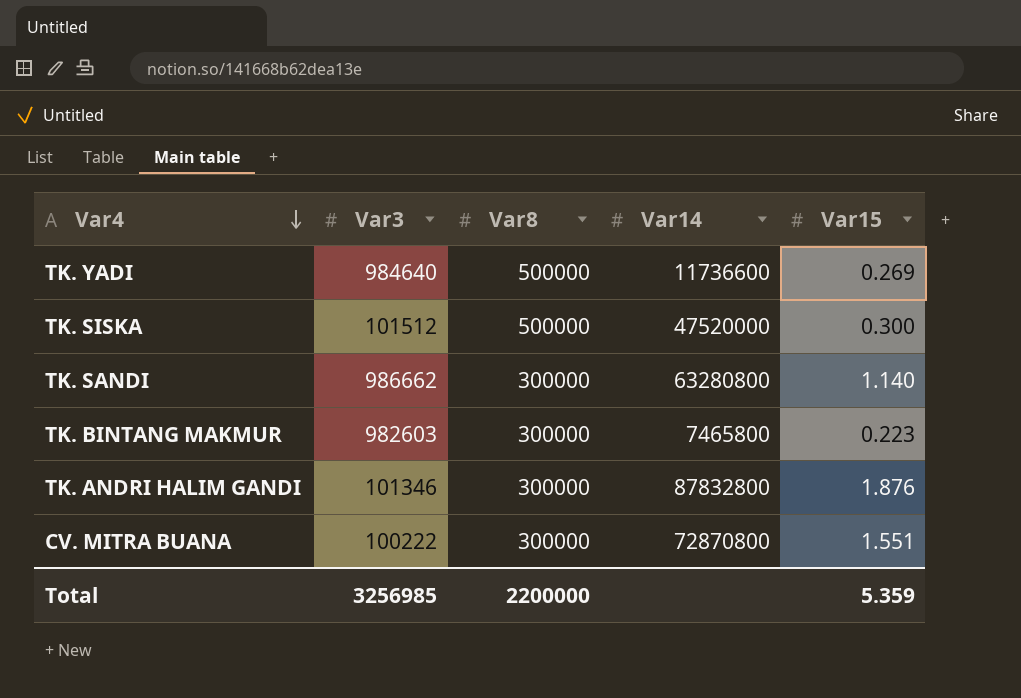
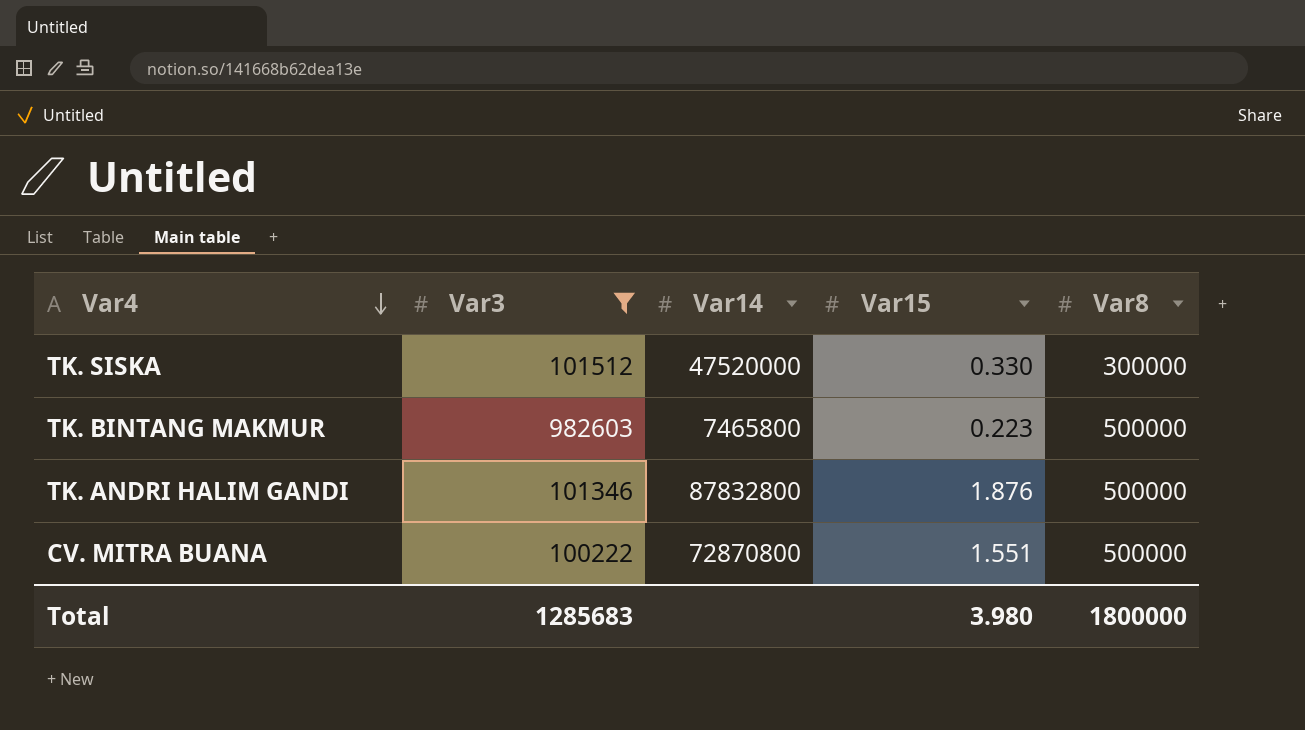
filter: none -> Var3 <= 982603
column Var8 | position: 3 -> 5
TK. SISKA | Var15: 0.300 -> 0.330
TK. SISKA | Var8: 500000 -> 300000
TK. BINTANG MAKMUR | Var8: 300000 -> 500000
TK. ANDRI HALIM GANDI | Var8: 300000 -> 500000
CV. MITRA BUANA | Var8: 300000 -> 500000
Total | Var3: 3256985 -> 1285683
Total | Var15: 5.359 -> 3.980
Total | Var8: 2200000 -> 1800000

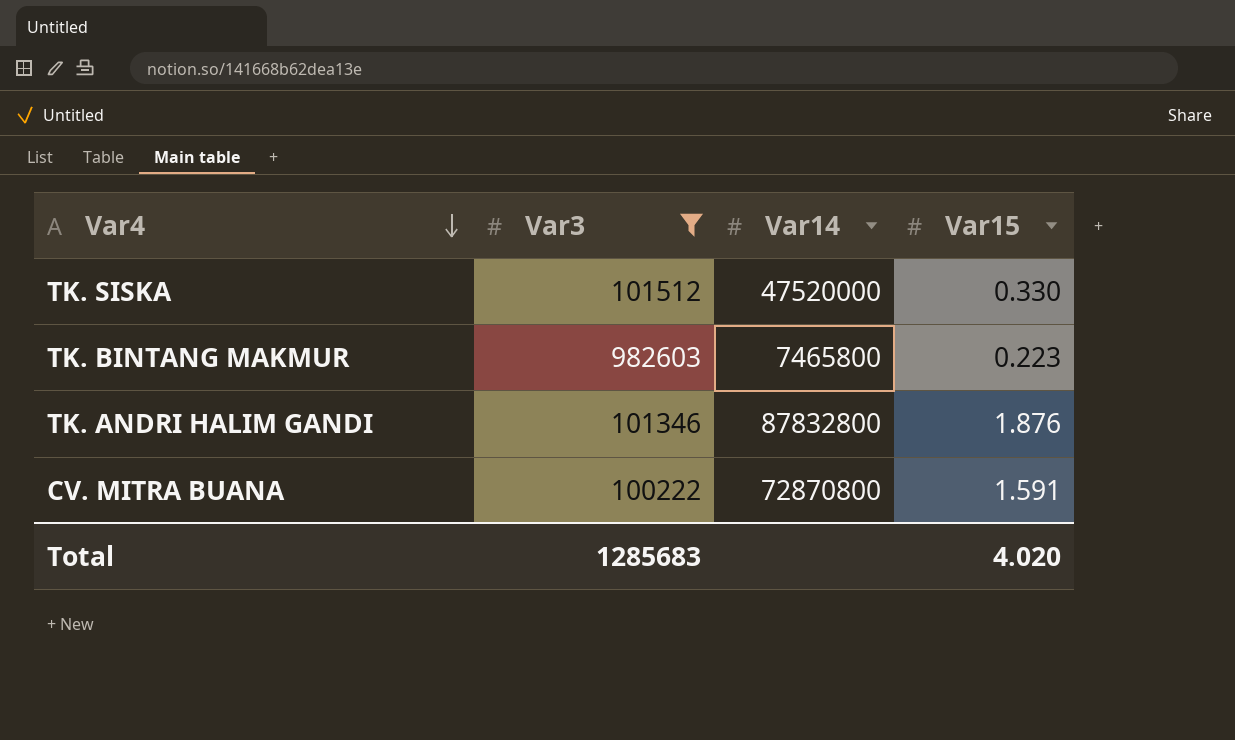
column Var8 | position: 5 -> none
CV. MITRA BUANA | Var15: 1.551 -> 1.591
Total | Var15: 3.980 -> 4.020

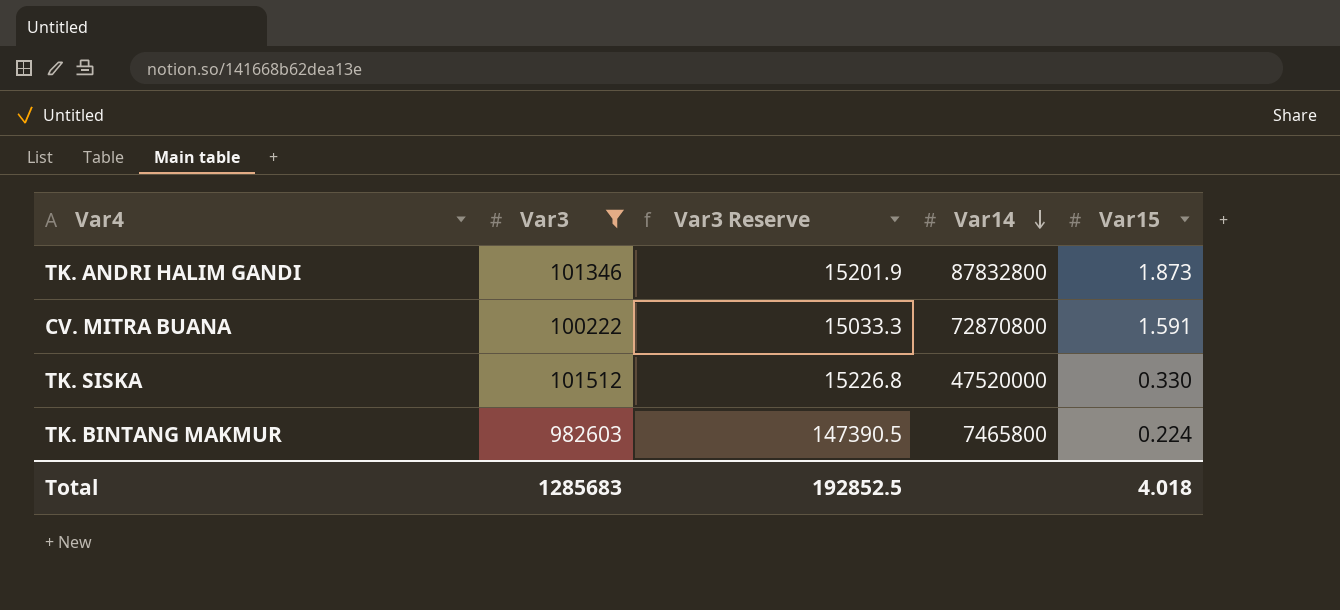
row order: Var4 descending -> Var14 descending
column Var3 Reserve | formula: none -> [Var3] * 0.15
TK. ANDRI HALIM GANDI | Var15: 1.876 -> 1.873
TK. BINTANG MAKMUR | Var15: 0.223 -> 0.224
Total | Var15: 4.020 -> 4.018

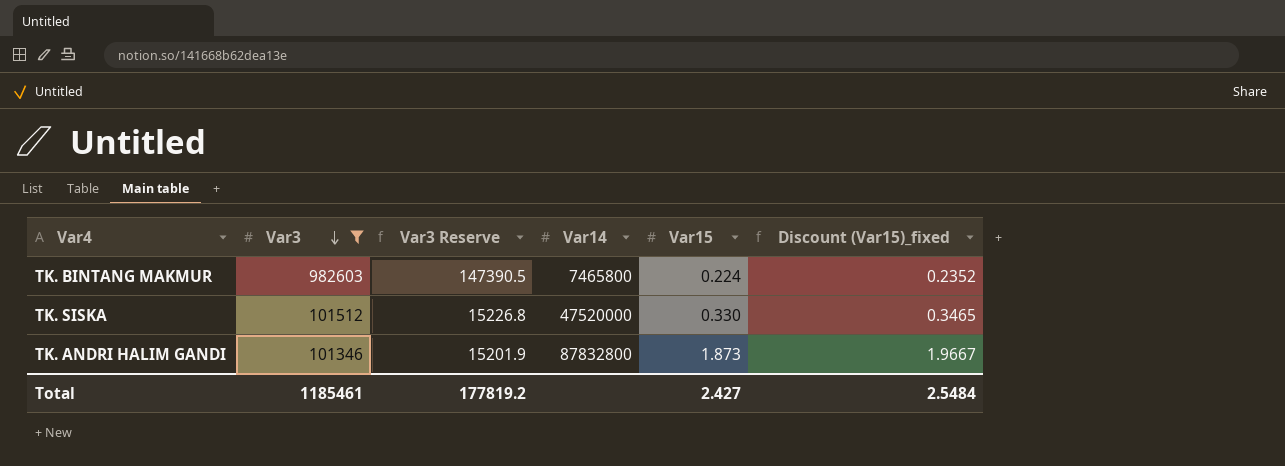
row order: Var14 descending -> Var3 descending
column Discount (Var15)_fixed | formula: none -> [Var15] * 1.05
row CV. MITRA BUANA: 100222 | 15033.3 | 72870800 | 1.591 -> none
Total | Var3: 1285683 -> 1185461
Total | Var3 Reserve: 192852.5 -> 177819.2
Total | Var15: 4.018 -> 2.427

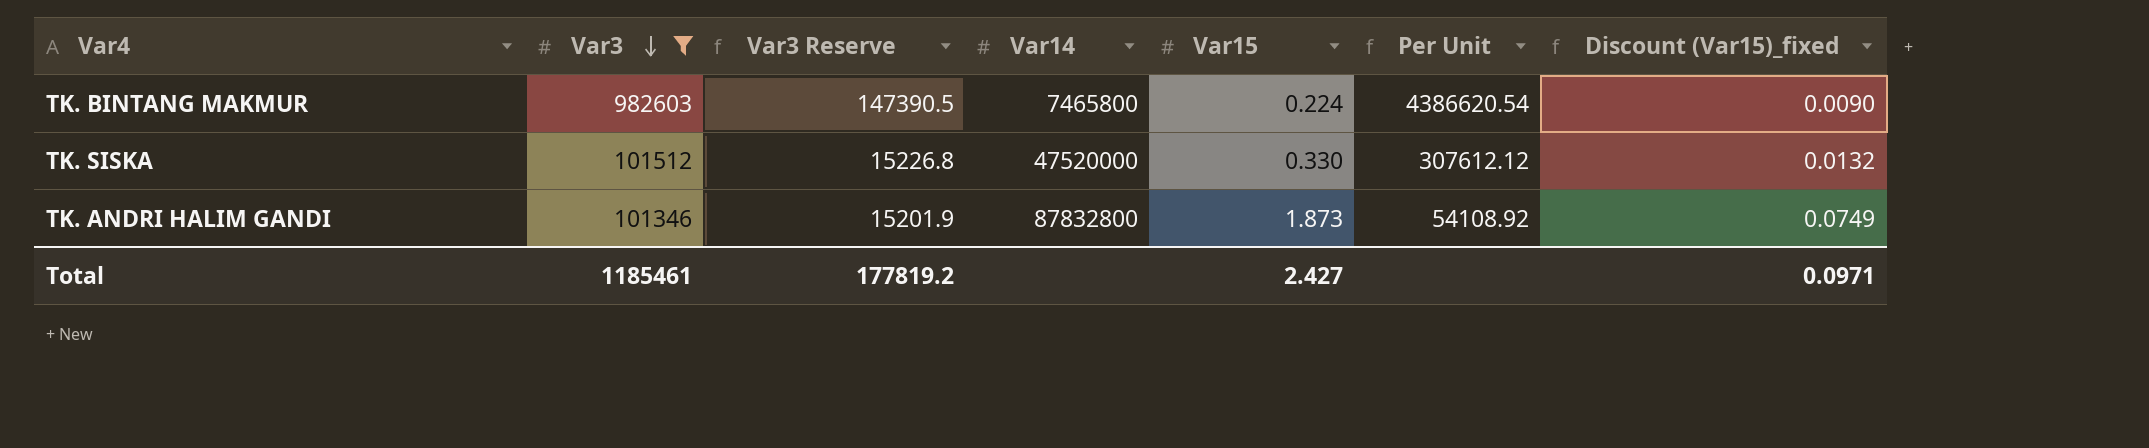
column Per Unit | formula: none -> [Var3] / [Var15]
column Discount (Var15)_fixed | formula: [Var15] * 1.05 -> [Var15] * 0.04
Total | Discount (Var15)_fixed: 2.5484 -> 0.0971

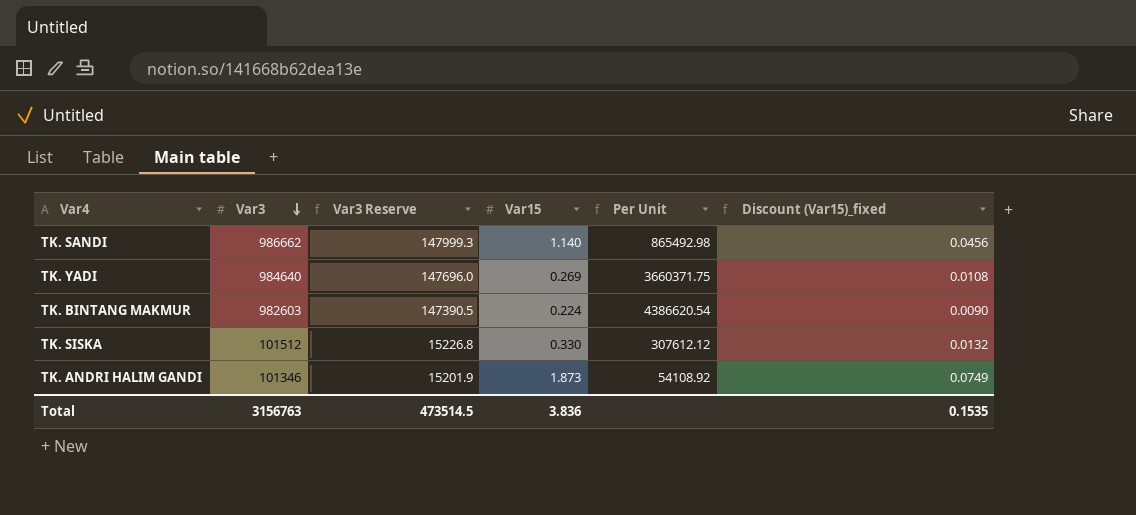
filter: Var3 <= 982603 -> none
column Var14 | position: 4 -> none
Total | Var3: 1185461 -> 3156763
Total | Var3 Reserve: 177819.2 -> 473514.5
Total | Var15: 2.427 -> 3.836
Total | Discount (Var15)_fixed: 0.0971 -> 0.1535

